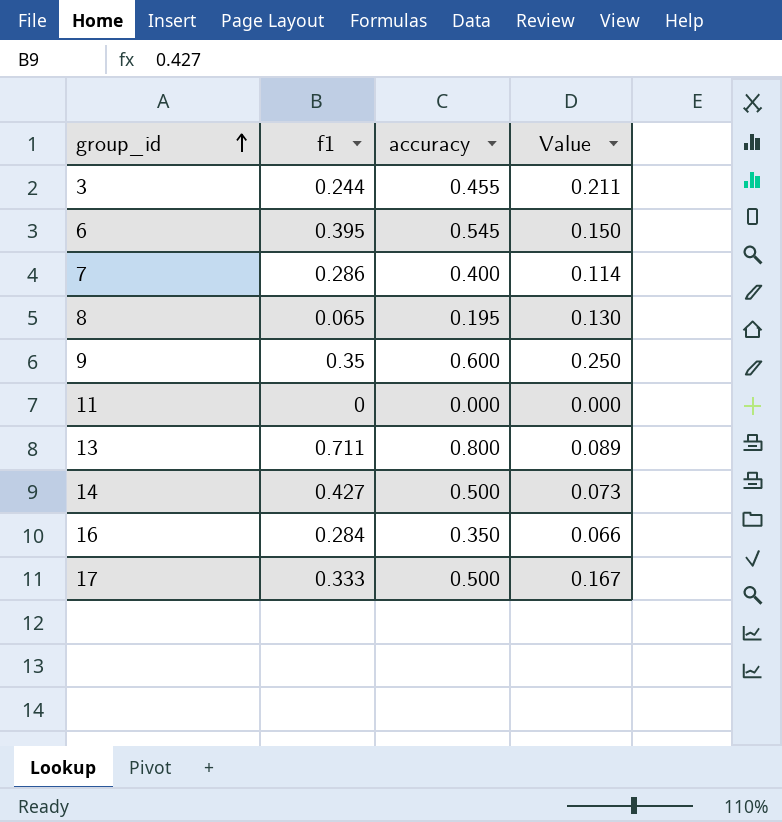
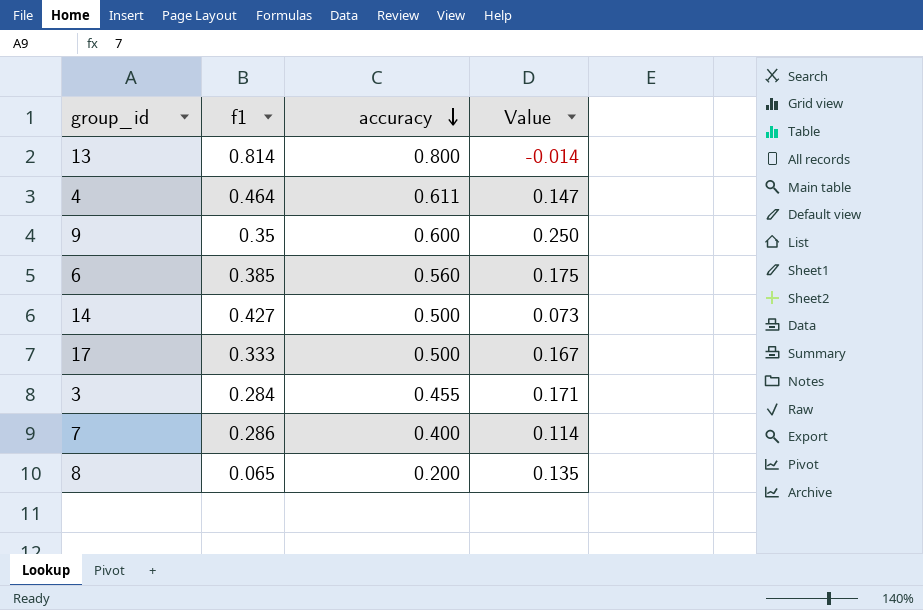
row order: group_id ascending -> accuracy descending
row 11: 0 | 0.000 | 0.000 -> none
row 16: 0.284 | 0.350 | 0.066 -> none
13 | f1: 0.711 -> 0.814
13 | Value: 0.089 -> -0.014
row 4: none -> 0.464 | 0.611 | 0.147
6 | f1: 0.395 -> 0.385
6 | accuracy: 0.545 -> 0.560
6 | Value: 0.150 -> 0.175
3 | f1: 0.244 -> 0.284
3 | Value: 0.211 -> 0.171
8 | accuracy: 0.195 -> 0.200
8 | Value: 0.130 -> 0.135

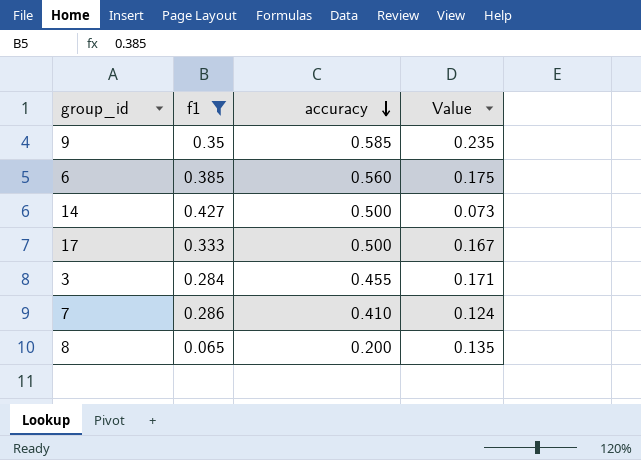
filter: none -> f1 <= 0.427
9 | accuracy: 0.600 -> 0.585
9 | Value: 0.250 -> 0.235
7 | accuracy: 0.400 -> 0.410
7 | Value: 0.114 -> 0.124

